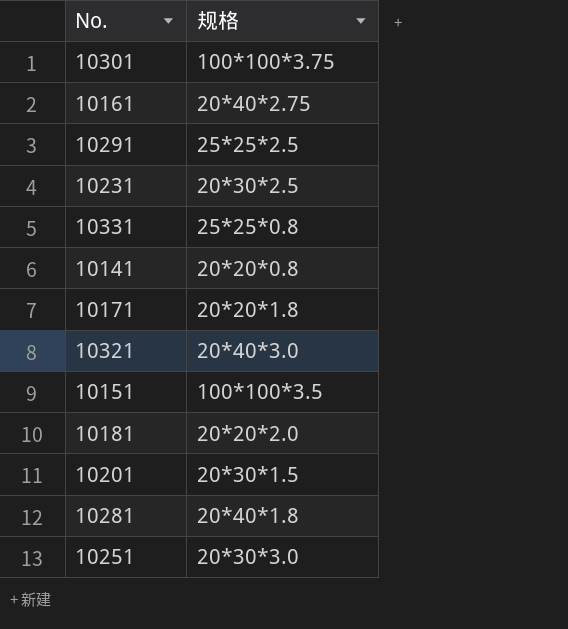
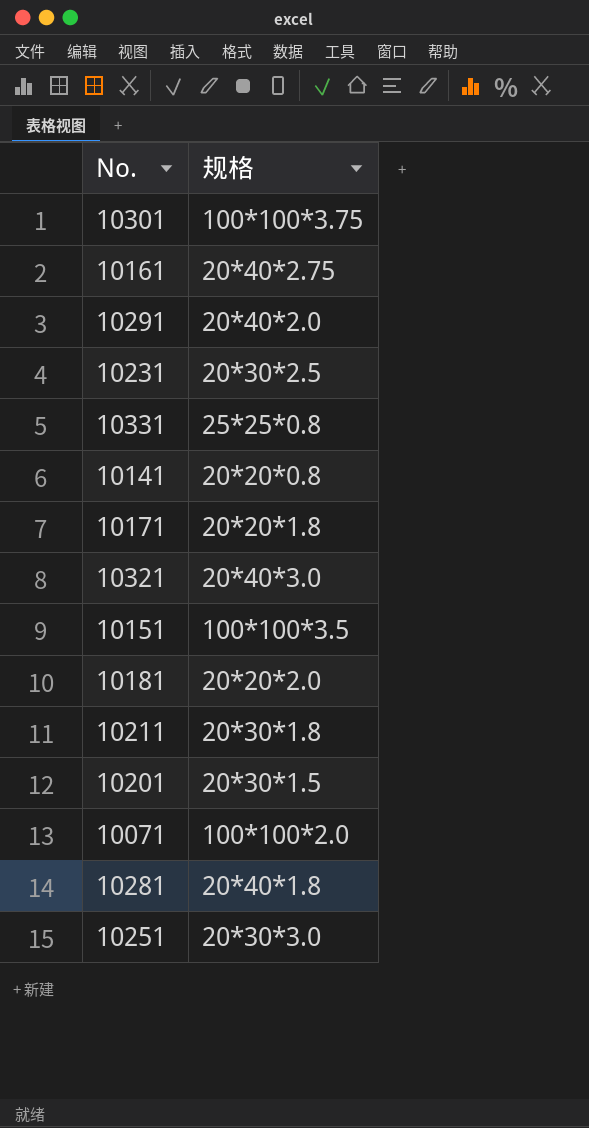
10291 | 规格: 25*25*2.5 -> 20*40*2.0
row 10211: none -> 20*30*1.8
row 10071: none -> 100*100*2.0

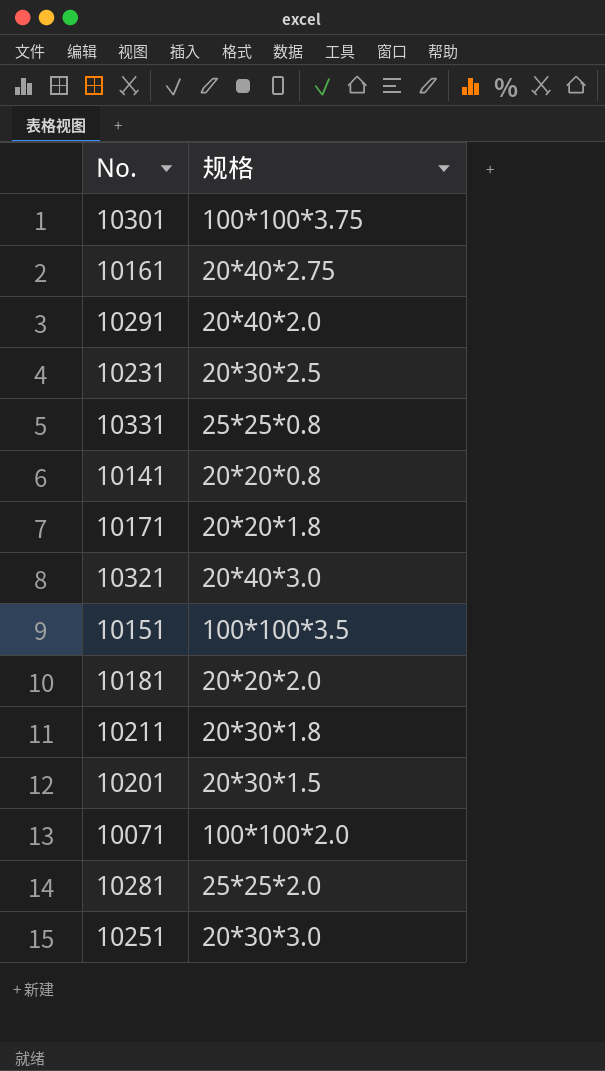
10281 | 规格: 20*40*1.8 -> 25*25*2.0

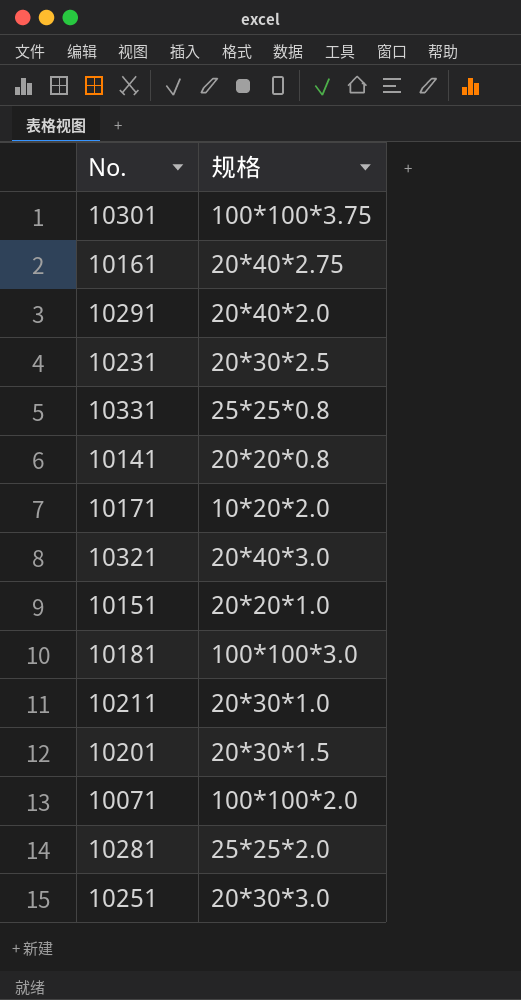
10171 | 规格: 20*20*1.8 -> 10*20*2.0
10151 | 规格: 100*100*3.5 -> 20*20*1.0
10181 | 规格: 20*20*2.0 -> 100*100*3.0
10211 | 规格: 20*30*1.8 -> 20*30*1.0

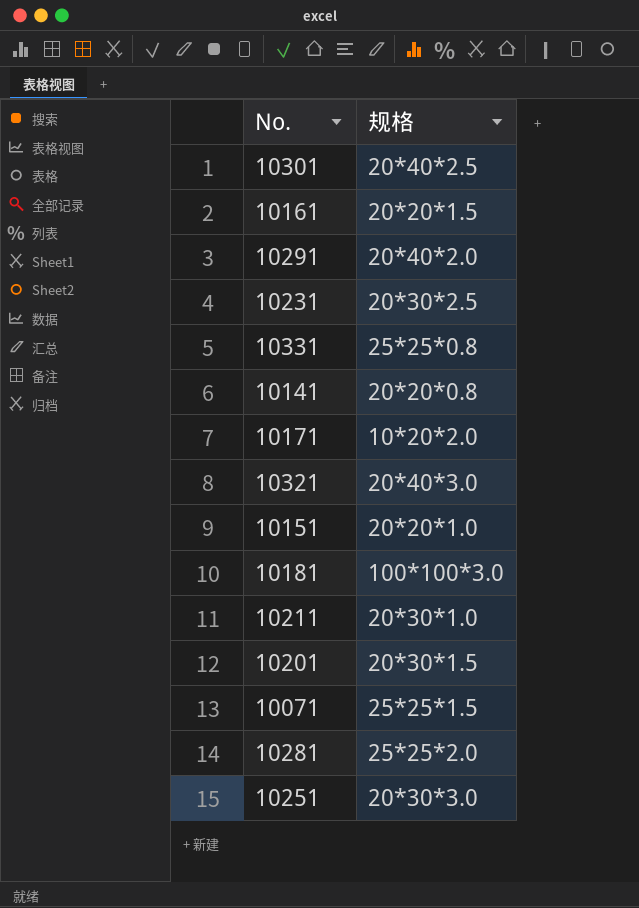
10301 | 规格: 100*100*3.75 -> 20*40*2.5
10161 | 规格: 20*40*2.75 -> 20*20*1.5
10071 | 规格: 100*100*2.0 -> 25*25*1.5

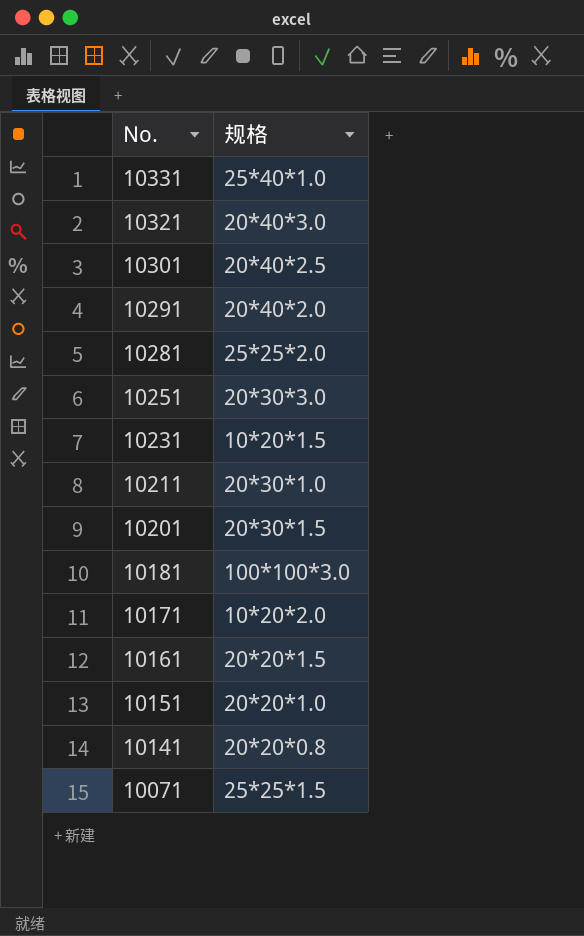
row order: none -> No. descending
10331 | 规格: 25*25*0.8 -> 25*40*1.0
10231 | 规格: 20*30*2.5 -> 10*20*1.5

